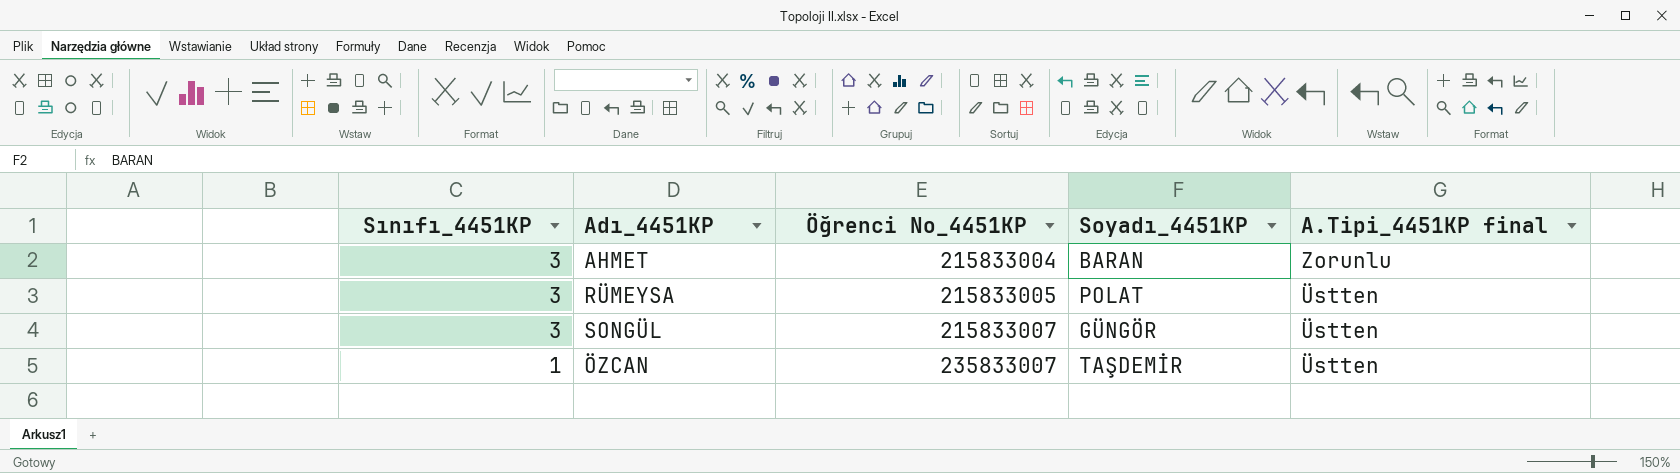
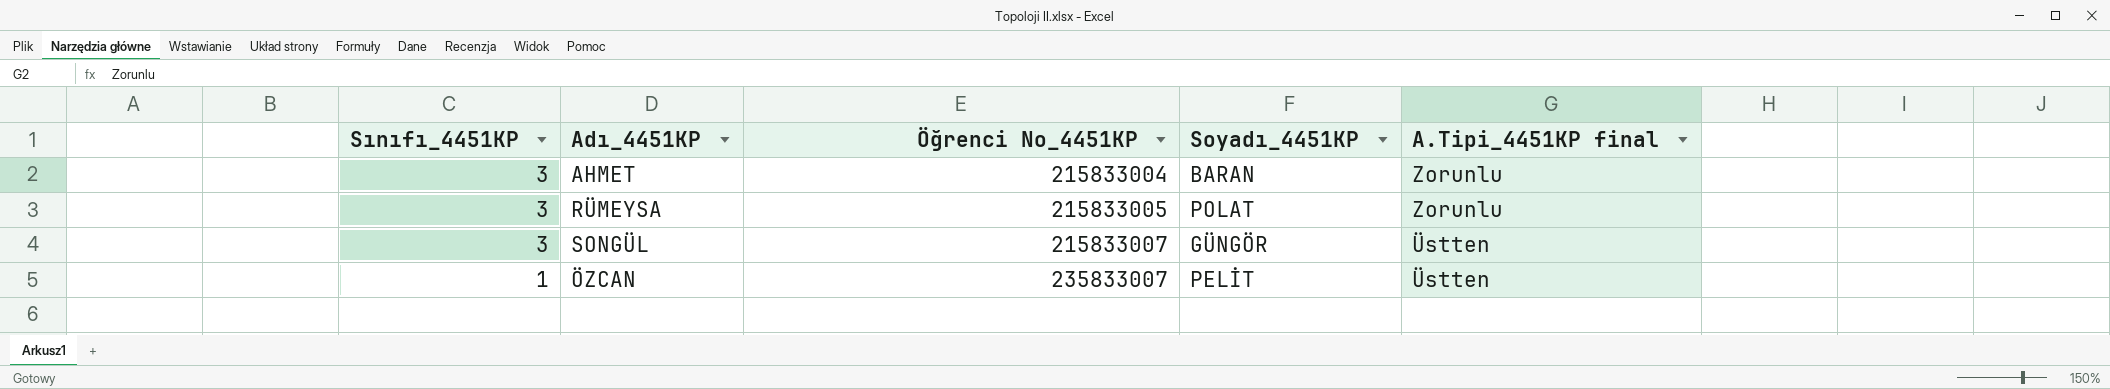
RÜMEYSA | A.Tipi_4451KP final: Üstten -> Zorunlu
ÖZCAN | Soyadı_4451KP: TAŞDEMİR -> PELİT

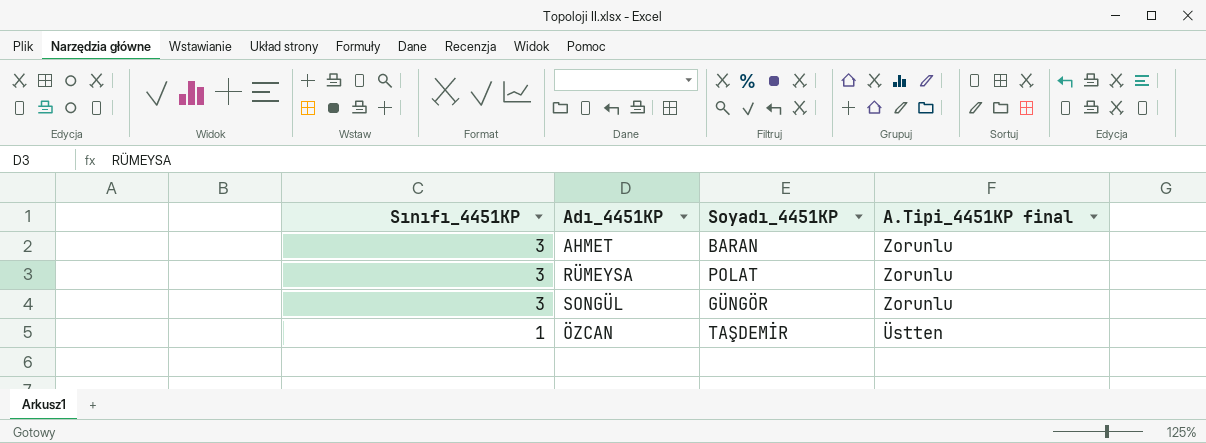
column Öğrenci No_4451KP | position: 3 -> none
SONGÜL | A.Tipi_4451KP final: Üstten -> Zorunlu
ÖZCAN | Soyadı_4451KP: PELİT -> TAŞDEMİR

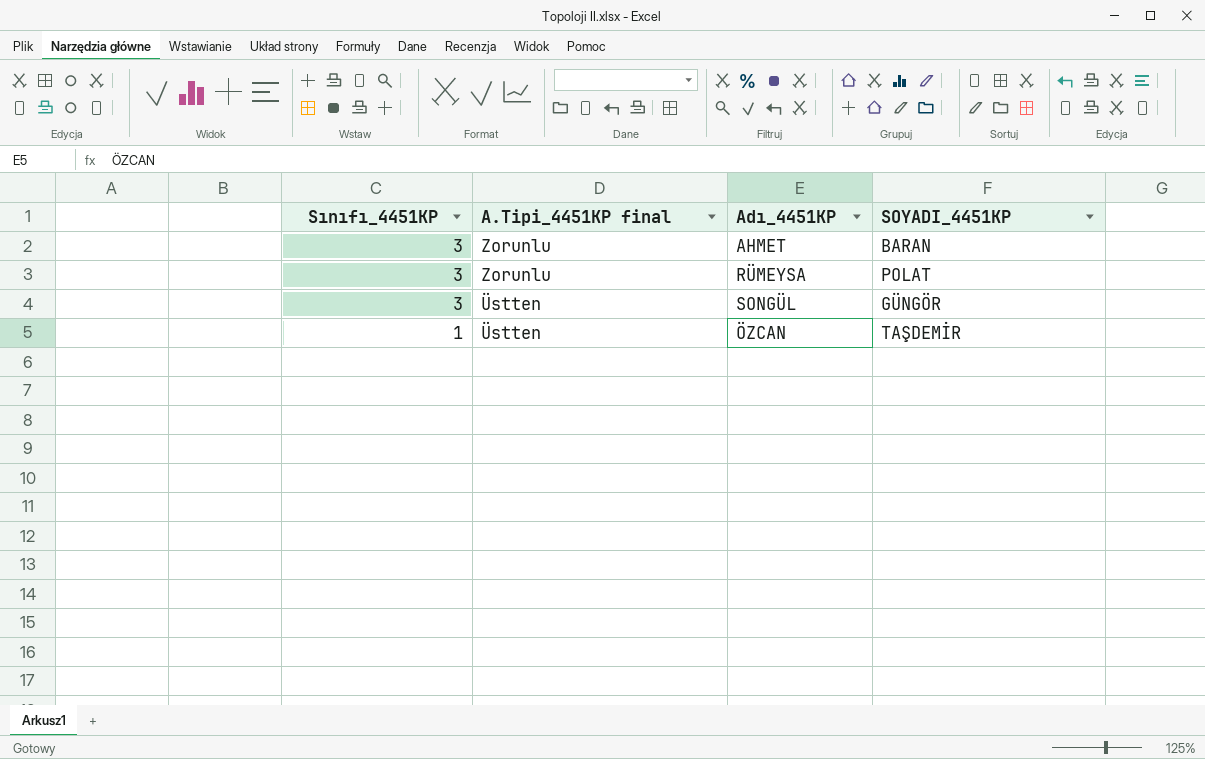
column A.Tipi_4451KP final | position: 4 -> 2
column name: Soyadı_4451KP -> SOYADI_4451KP
SONGÜL | A.Tipi_4451KP final: Zorunlu -> Üstten

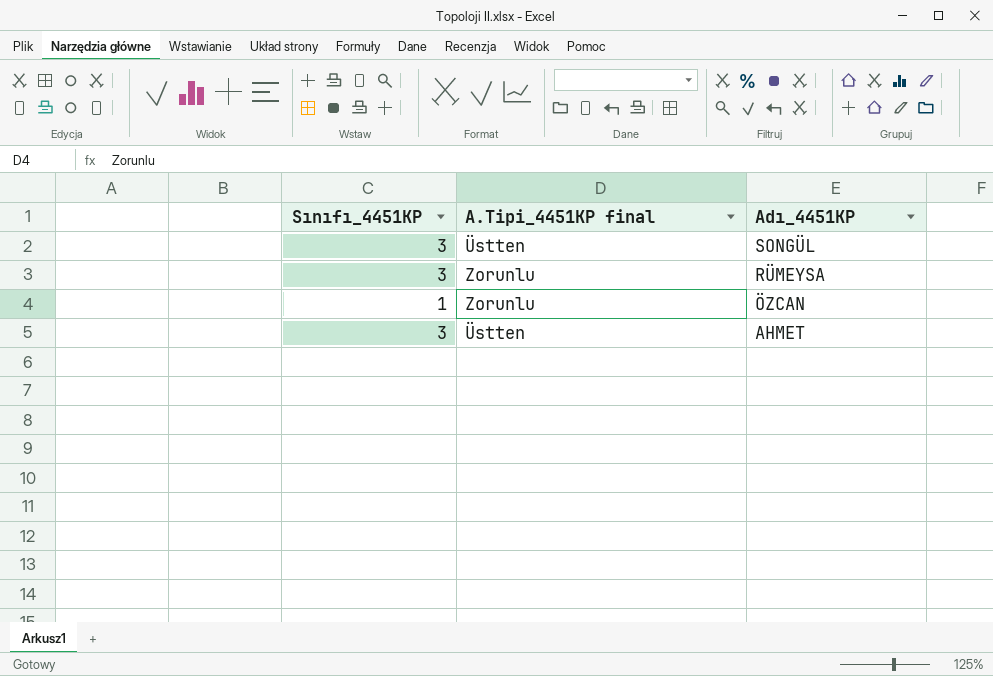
row order: Sınıfı_4451KP descending -> Adı_4451KP descending
column SOYADI_4451KP | position: 4 -> none
ÖZCAN | A.Tipi_4451KP final: Üstten -> Zorunlu
AHMET | A.Tipi_4451KP final: Zorunlu -> Üstten

